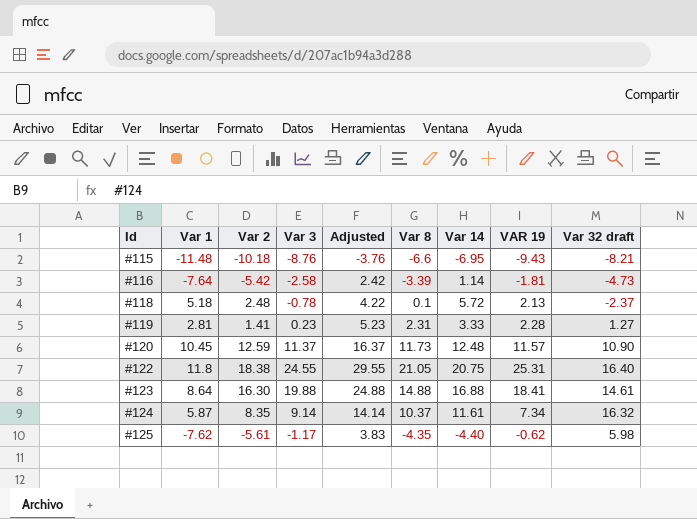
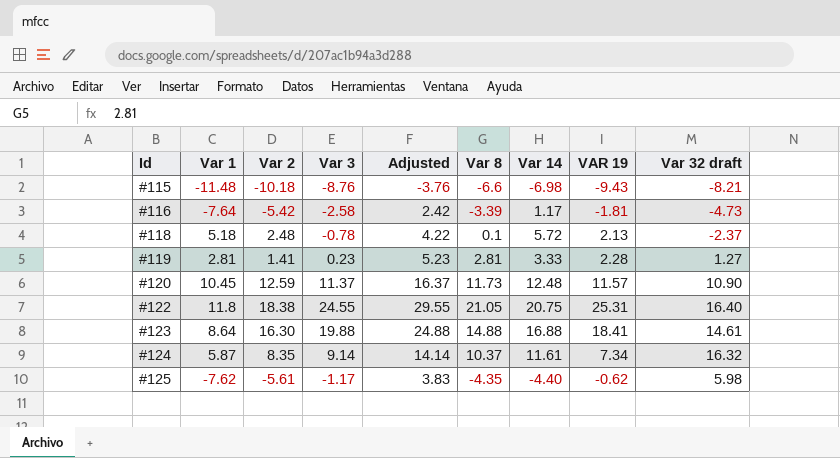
#115 | Var 14: -6.95 -> -6.98
#116 | Var 14: 1.14 -> 1.17
#119 | Var 8: 2.31 -> 2.81

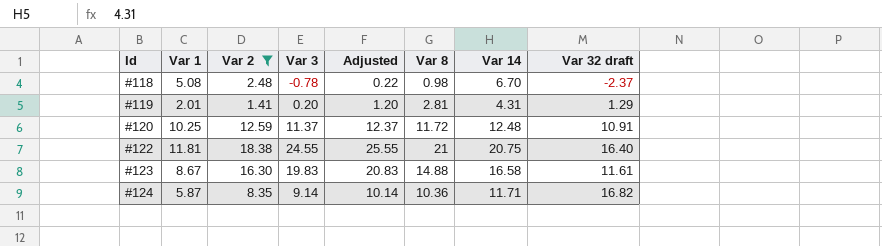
filter: none -> Var 2 >= 1.41
column VAR 19 | position: 8 -> none
column Adjusted | formula: [Var 3] + 5 -> [Var 3] + 1
#118 | Var 1: 5.18 -> 5.08
#118 | Var 8: 0.1 -> 0.98
#118 | Var 14: 5.72 -> 6.70
#119 | Var 1: 2.81 -> 2.01
#119 | Var 3: 0.23 -> 0.20
#119 | Var 14: 3.33 -> 4.31
#119 | Var 32 draft: 1.27 -> 1.29
#120 | Var 1: 10.45 -> 10.25
#120 | Var 8: 11.73 -> 11.72
#120 | Var 32 draft: 10.90 -> 10.91
#122 | Var 1: 11.8 -> 11.81
#122 | Var 8: 21.05 -> 21
#123 | Var 1: 8.64 -> 8.67
#123 | Var 3: 19.88 -> 19.83
#123 | Var 14: 16.88 -> 16.58
#123 | Var 32 draft: 14.61 -> 11.61
#124 | Var 8: 10.37 -> 10.36
#124 | Var 14: 11.61 -> 11.71
#124 | Var 32 draft: 16.32 -> 16.82

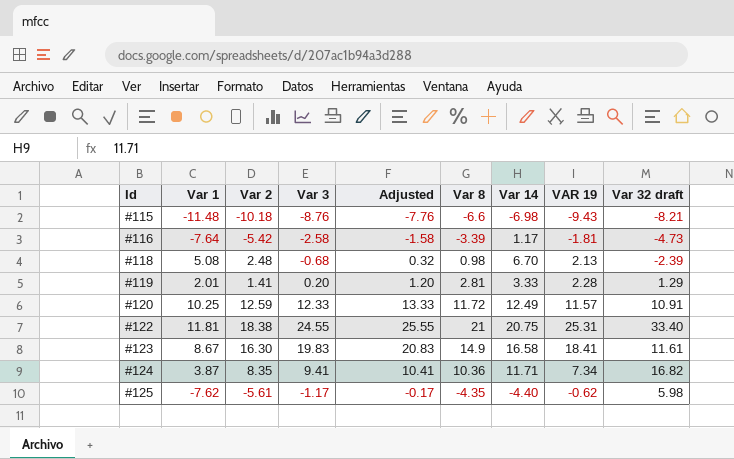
filter: Var 2 >= 1.41 -> none
column VAR 19 | position: none -> 8
#118 | Var 3: -0.78 -> -0.68
#118 | Adjusted: 0.22 -> 0.32
#118 | Var 32 draft: -2.37 -> -2.39
#119 | Var 14: 4.31 -> 3.33
#120 | Var 3: 11.37 -> 12.33
#120 | Adjusted: 12.37 -> 13.33
#120 | Var 14: 12.48 -> 12.49
#122 | Var 32 draft: 16.40 -> 33.40
#123 | Var 8: 14.88 -> 14.9
#124 | Var 1: 5.87 -> 3.87
#124 | Var 3: 9.14 -> 9.41
#124 | Adjusted: 10.14 -> 10.41

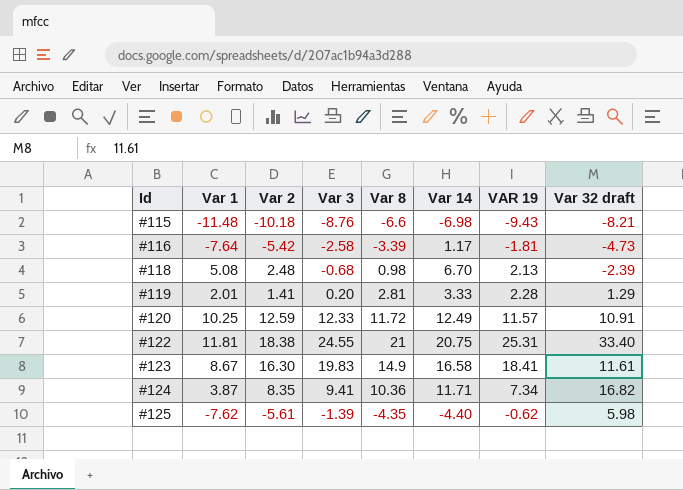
column Adjusted | formula: [Var 3] + 1 -> none
#125 | Var 3: -1.17 -> -1.39

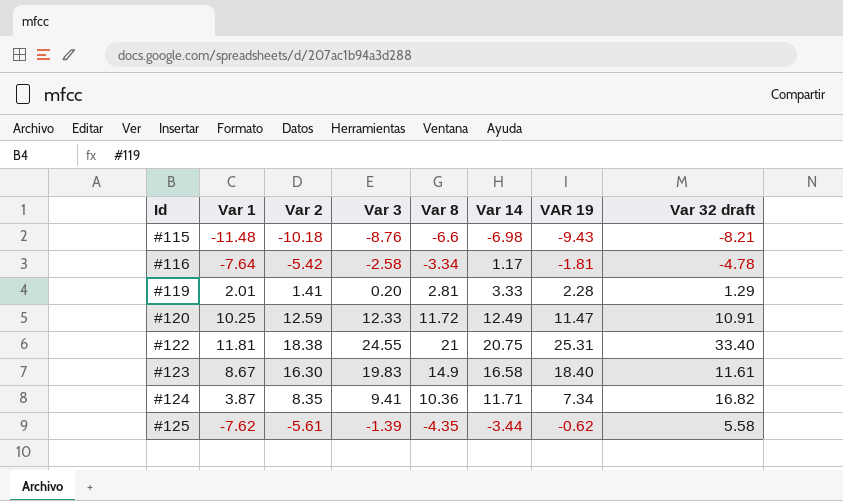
row #118: 5.08 | 2.48 | -0.68 | 0.98 | 6.70 | 2.13 | -2.39 -> none
#116 | Var 8: -3.39 -> -3.34
#116 | Var 32 draft: -4.73 -> -4.78
#120 | VAR 19: 11.57 -> 11.47
#123 | VAR 19: 18.41 -> 18.40
#125 | Var 14: -4.40 -> -3.44
#125 | Var 32 draft: 5.98 -> 5.58

